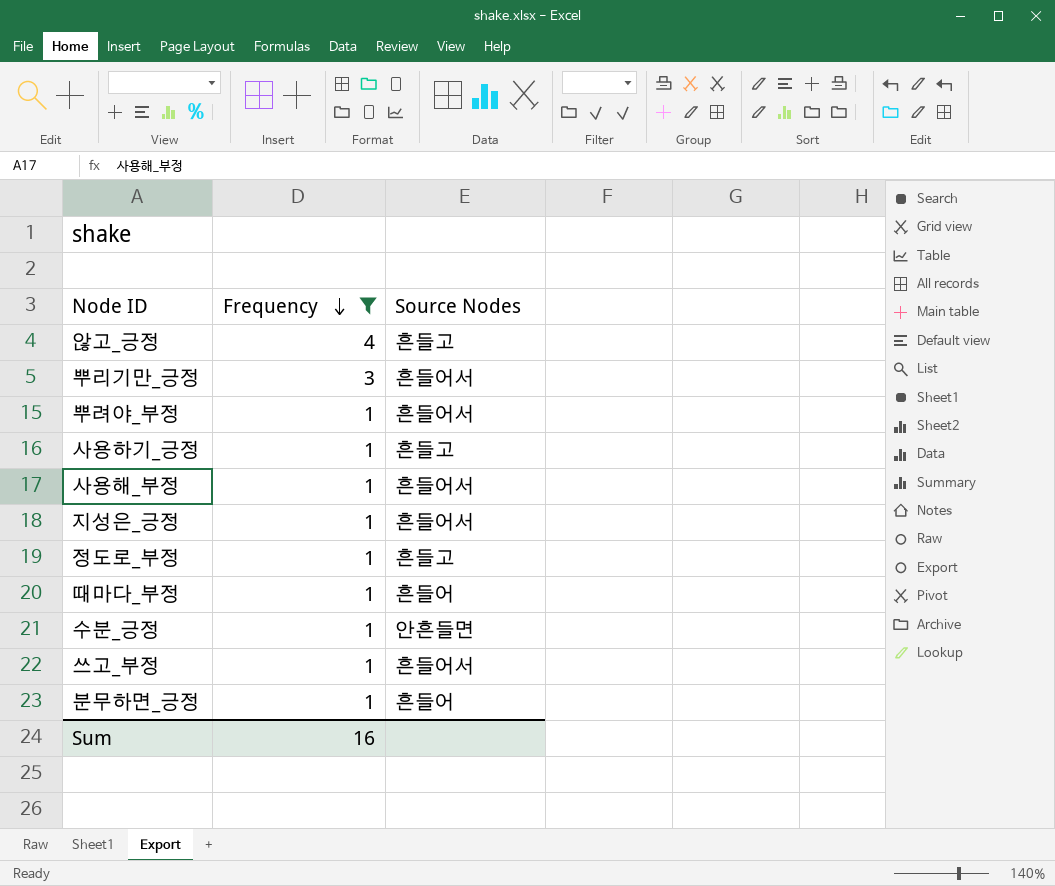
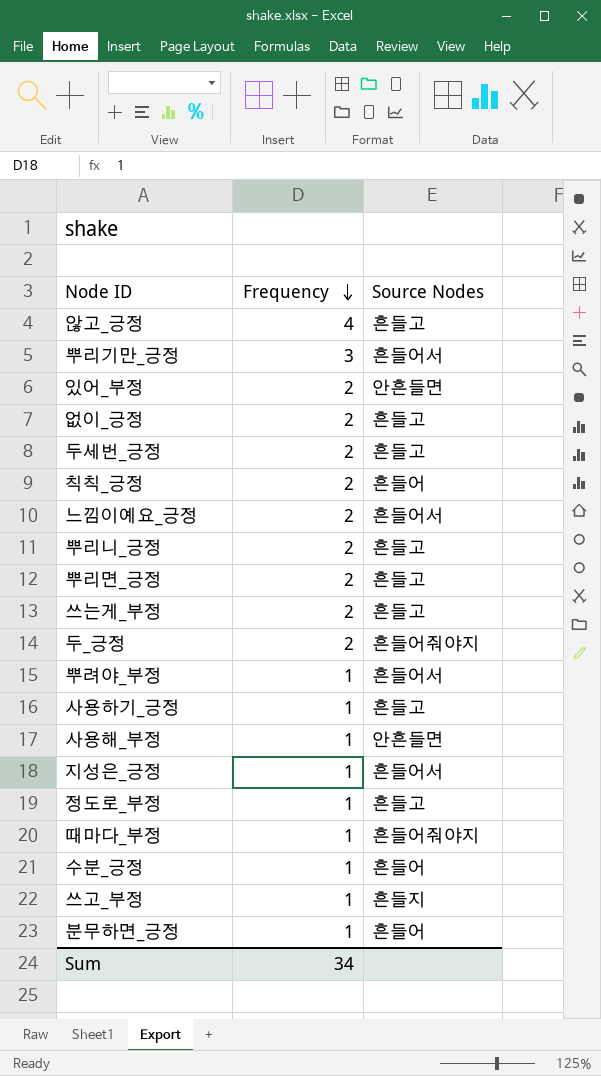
filter: Frequency != 2 -> none
사용해_부정 | Source Nodes: 흔들어서 -> 안흔들면
때마다_부정 | Source Nodes: 흔들어 -> 흔들어줘야지
수분_긍정 | Source Nodes: 안흔들면 -> 흔들어
쓰고_부정 | Source Nodes: 흔들어서 -> 흔들지
Sum | Frequency: 16 -> 34

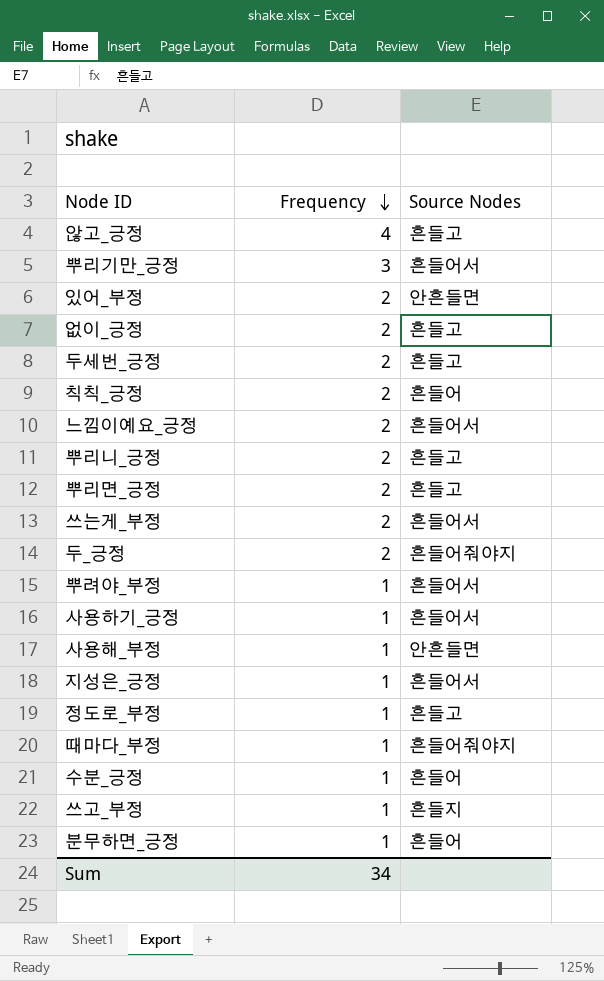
쓰는게_부정 | Source Nodes: 흔들고 -> 흔들어서
사용하기_긍정 | Source Nodes: 흔들고 -> 흔들어서

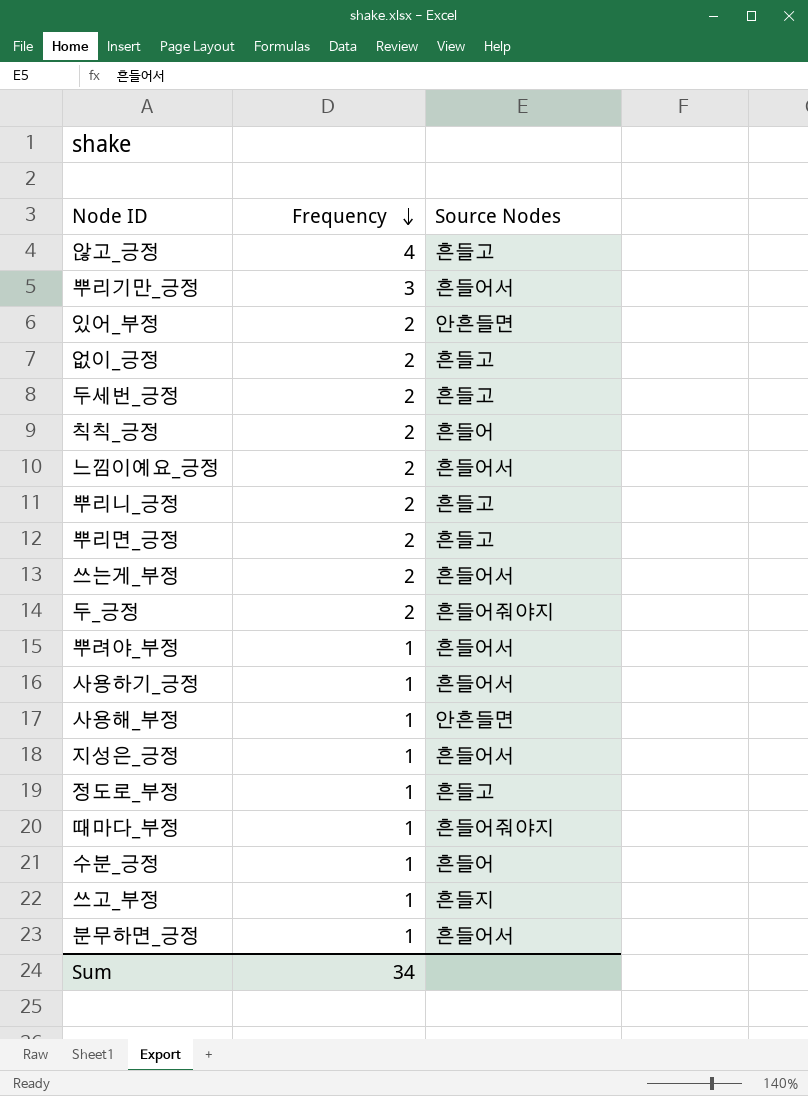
분무하면_긍정 | Source Nodes: 흔들어 -> 흔들어서

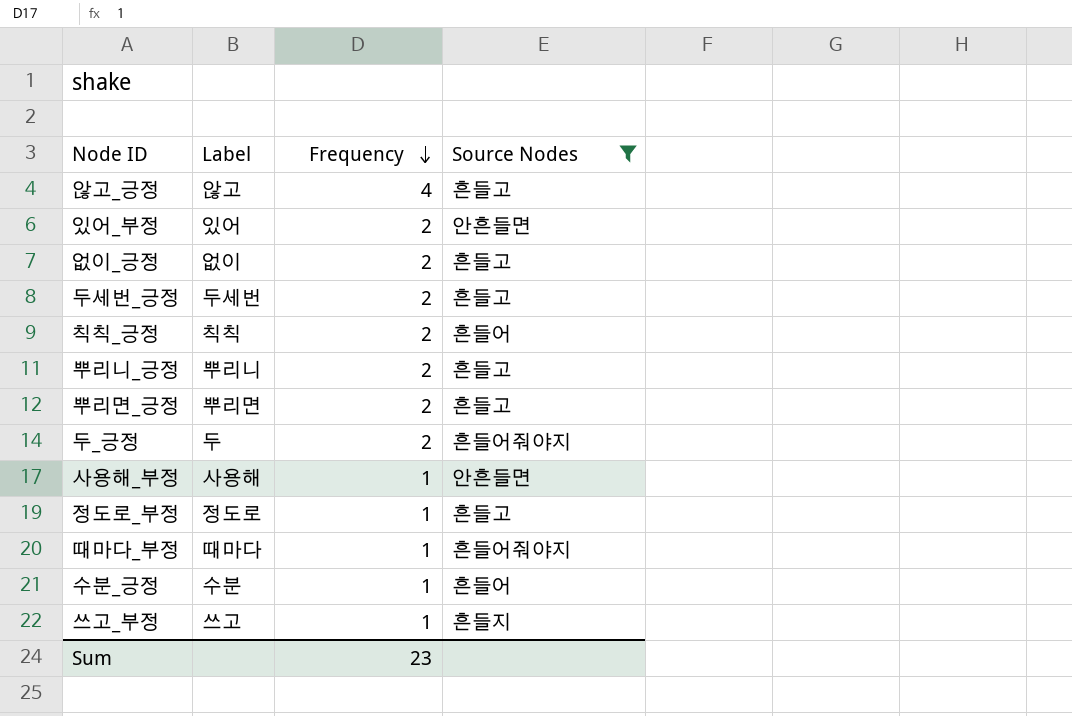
filter: none -> Source Nodes != 흔들어서
column Label | position: none -> 2
Sum | Frequency: 34 -> 23

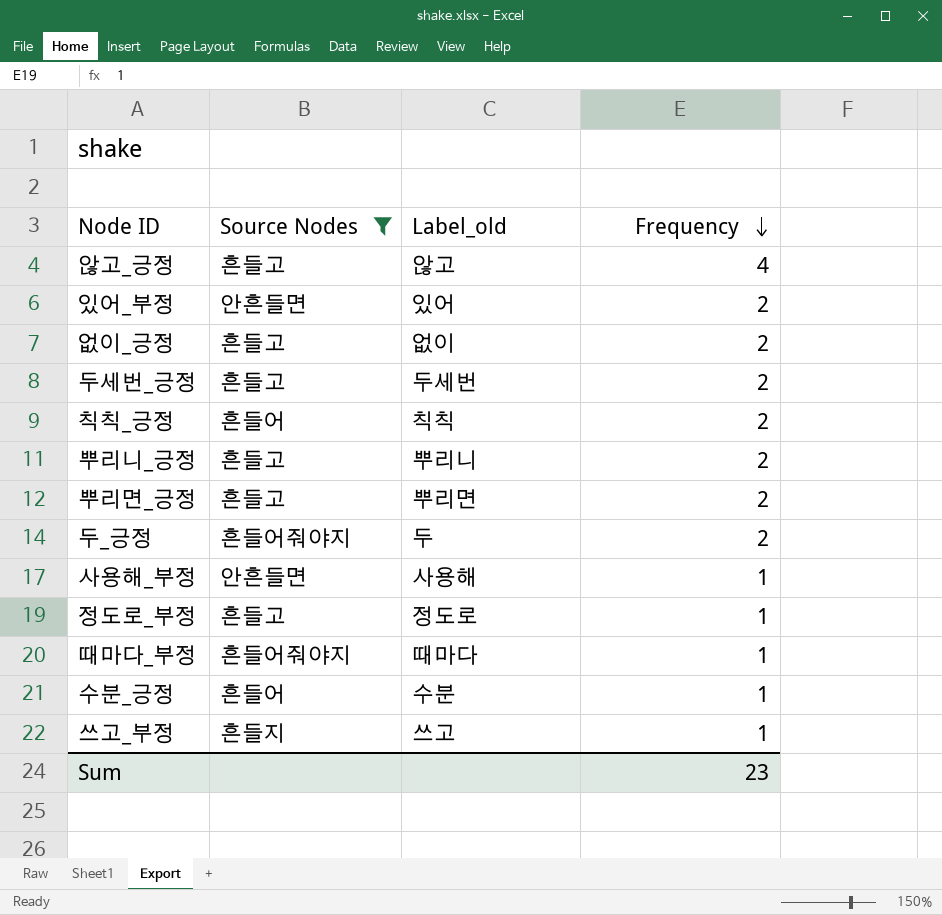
column Source Nodes | position: 4 -> 2
column name: Label -> Label_old

